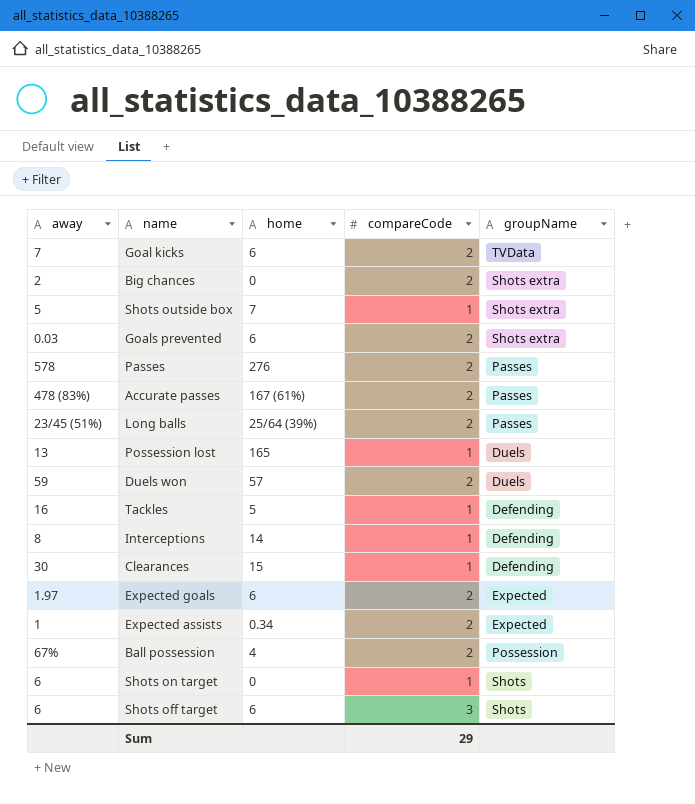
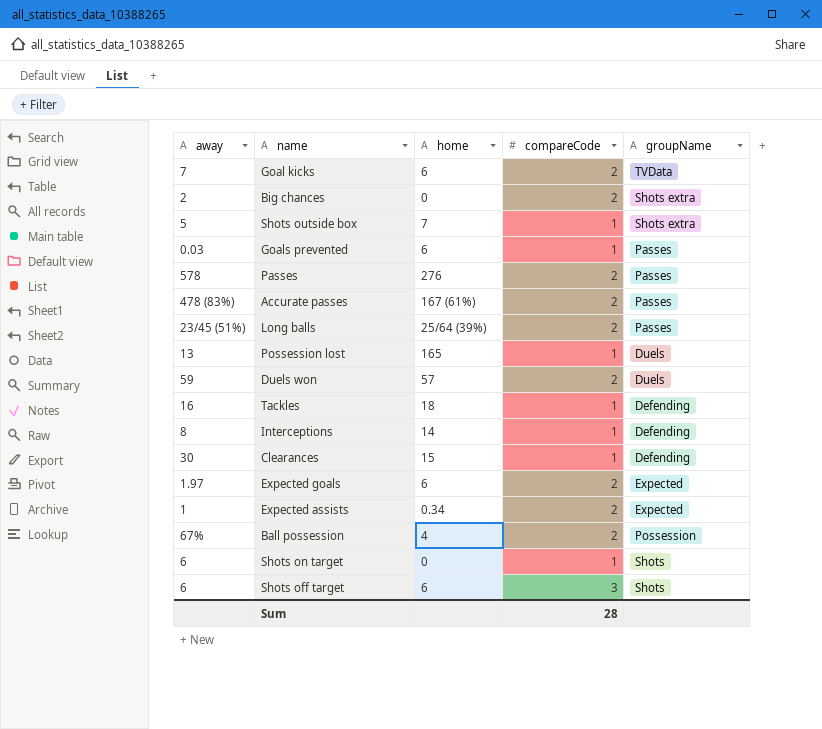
Goals prevented | compareCode: 2 -> 1
Goals prevented | groupName: Shots extra -> Passes
Tackles | home: 5 -> 18
Sum | compareCode: 29 -> 28

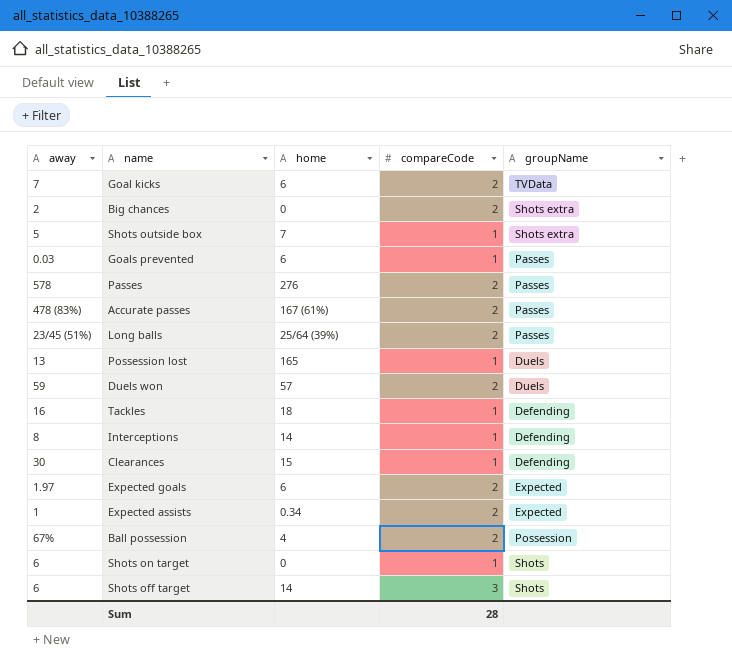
Shots off target | home: 6 -> 14

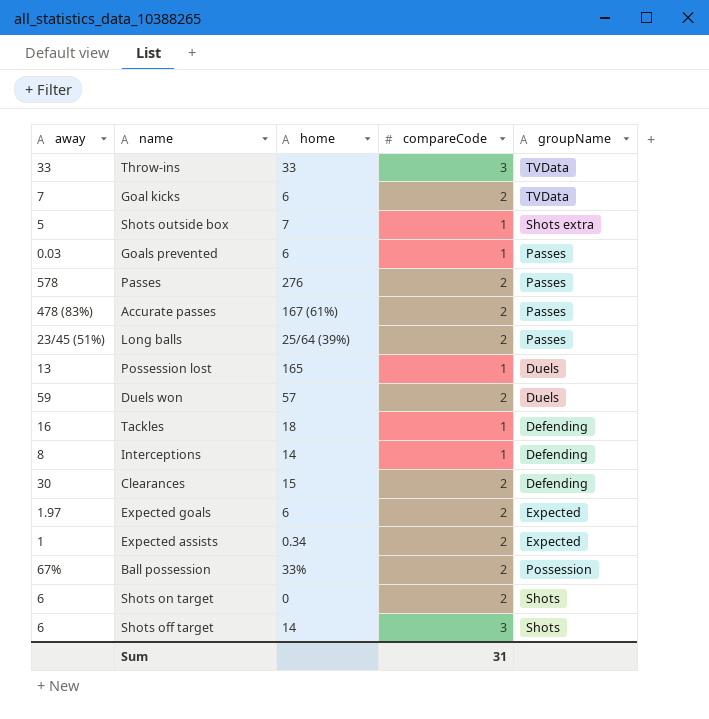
row Big chances: 2 | 0 | 2 | Shots extra -> none
row Throw-ins: none -> 33 | 33 | 3 | TVData
Clearances | compareCode: 1 -> 2
Ball possession | home: 4 -> 33%
Shots on target | compareCode: 1 -> 2
Sum | compareCode: 28 -> 31

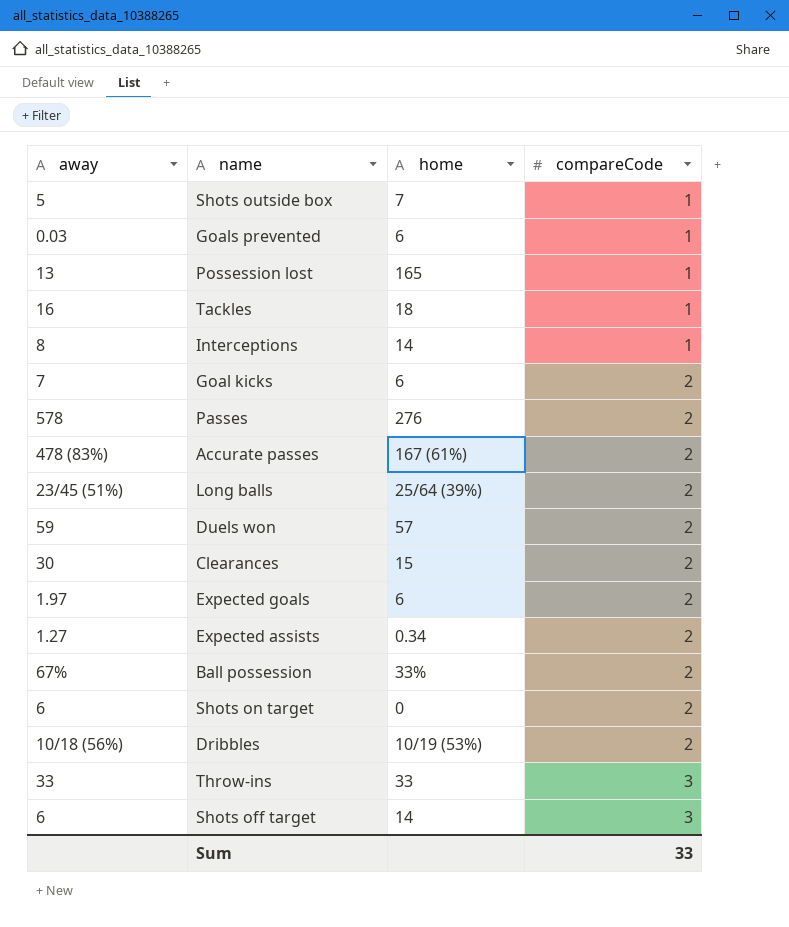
row order: none -> compareCode ascending
column groupName | position: 5 -> none
Expected assists | away: 1 -> 1.27
row Dribbles: none -> 10/18 (56%) | 10/19 (53%) | 2
Sum | compareCode: 31 -> 33

